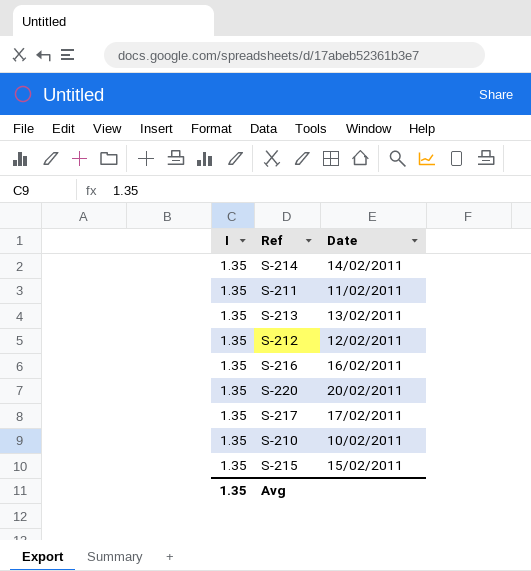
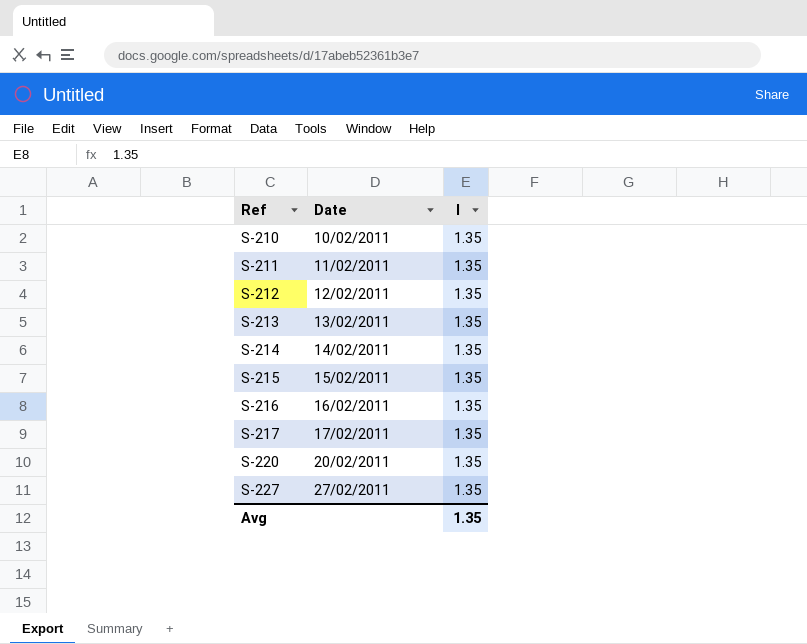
row order: none -> Ref ascending
column I | position: 1 -> 3
row S-227: none -> 27/02/2011 | 1.35

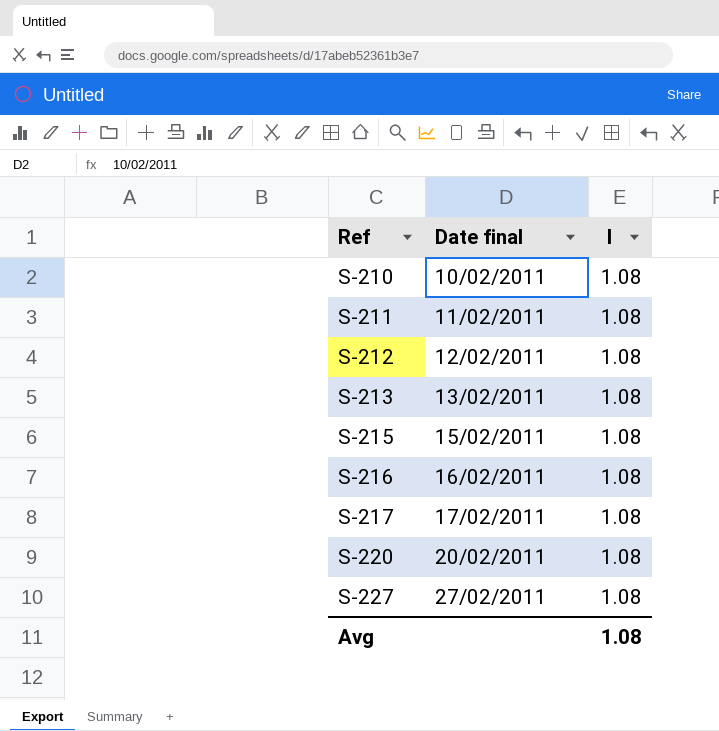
column name: Date -> Date final
row S-214: 14/02/2011 | 1.35 -> none
S-210 | I: 1.35 -> 1.08
S-211 | I: 1.35 -> 1.08
S-212 | I: 1.35 -> 1.08
S-213 | I: 1.35 -> 1.08
S-215 | I: 1.35 -> 1.08
S-216 | I: 1.35 -> 1.08
S-217 | I: 1.35 -> 1.08
S-220 | I: 1.35 -> 1.08
S-227 | I: 1.35 -> 1.08
Avg | I: 1.35 -> 1.08

